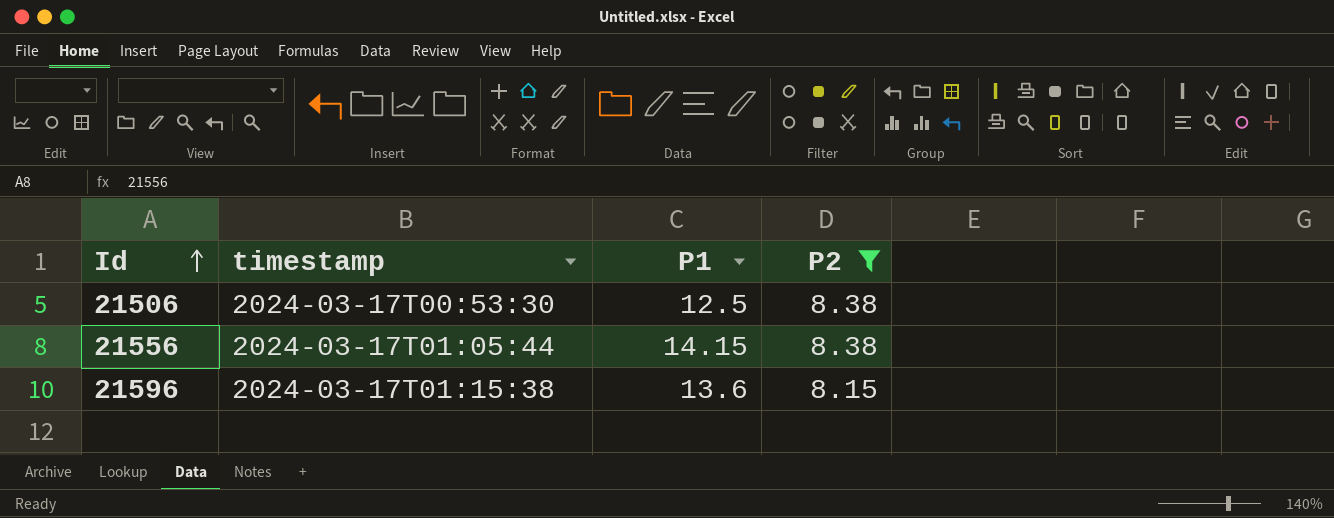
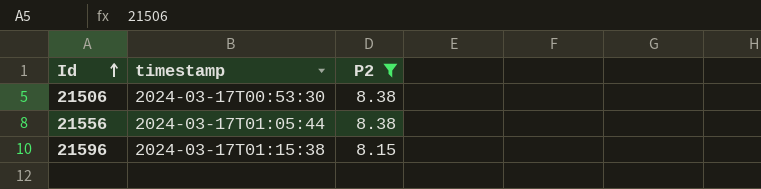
column P1 | position: 3 -> none

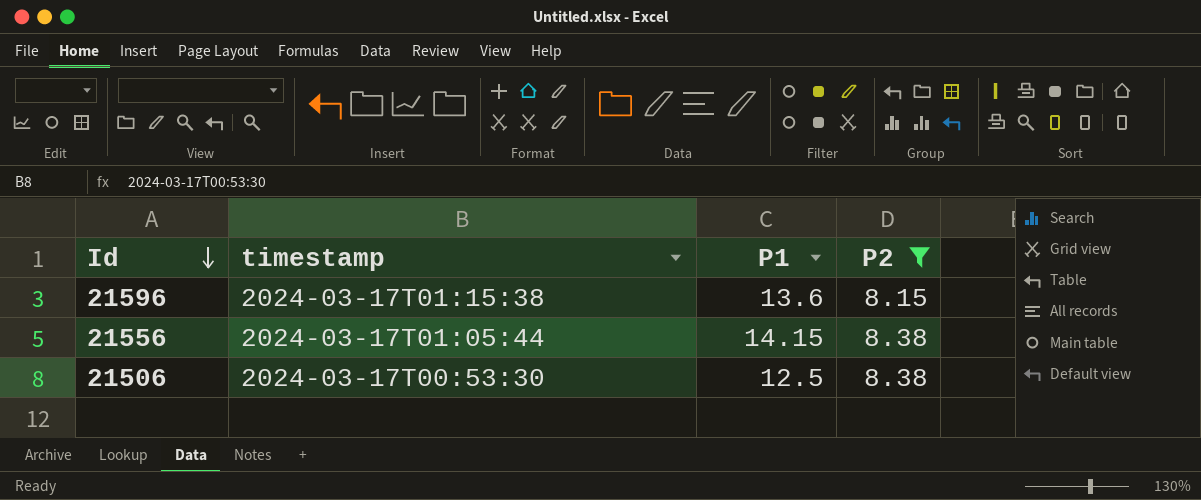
row order: Id ascending -> Id descending
column P1 | position: none -> 3

